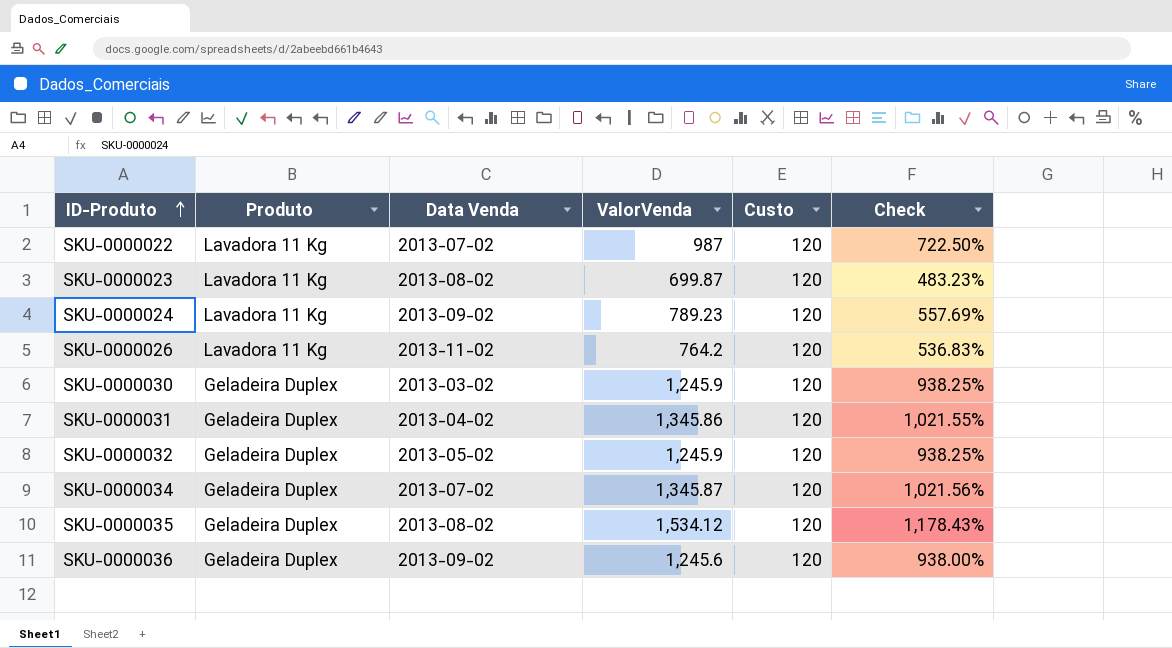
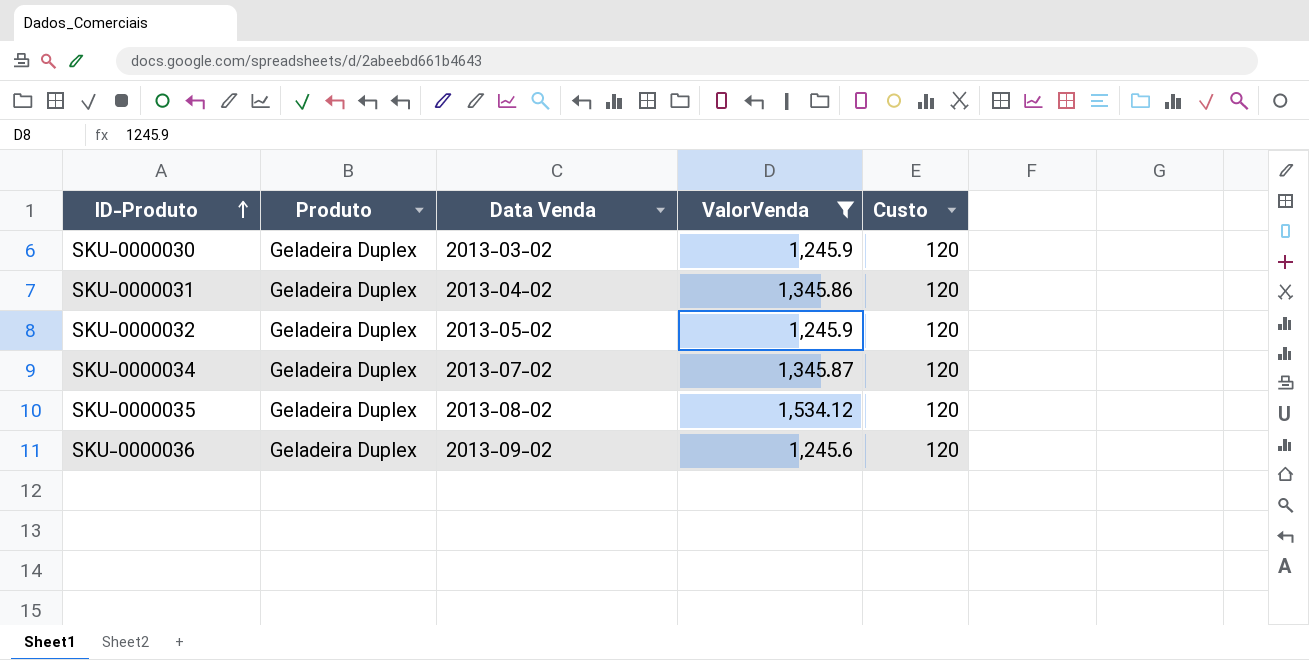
filter: none -> ValorVenda >= 1,245.6
column Check | formula: ([ValorVenda] - [Custo]) / [Custo] -> none

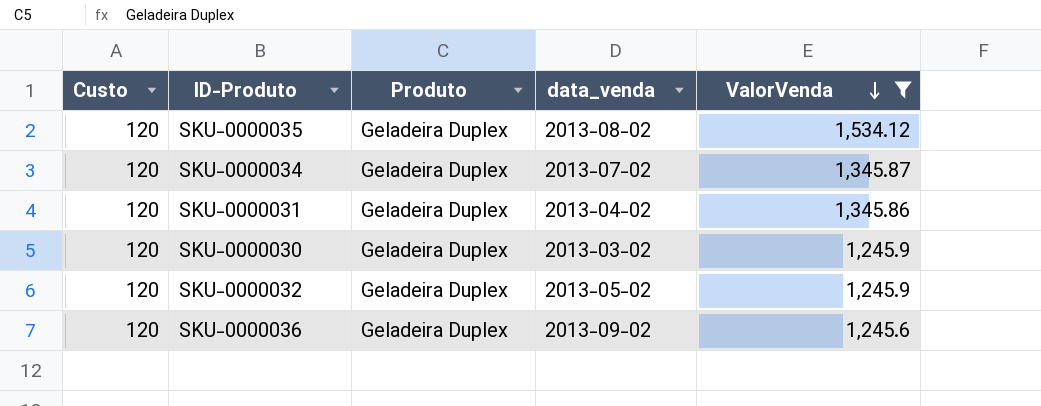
row order: ID-Produto ascending -> ValorVenda descending
column Custo | position: 5 -> 1
column name: Data Venda -> data_venda

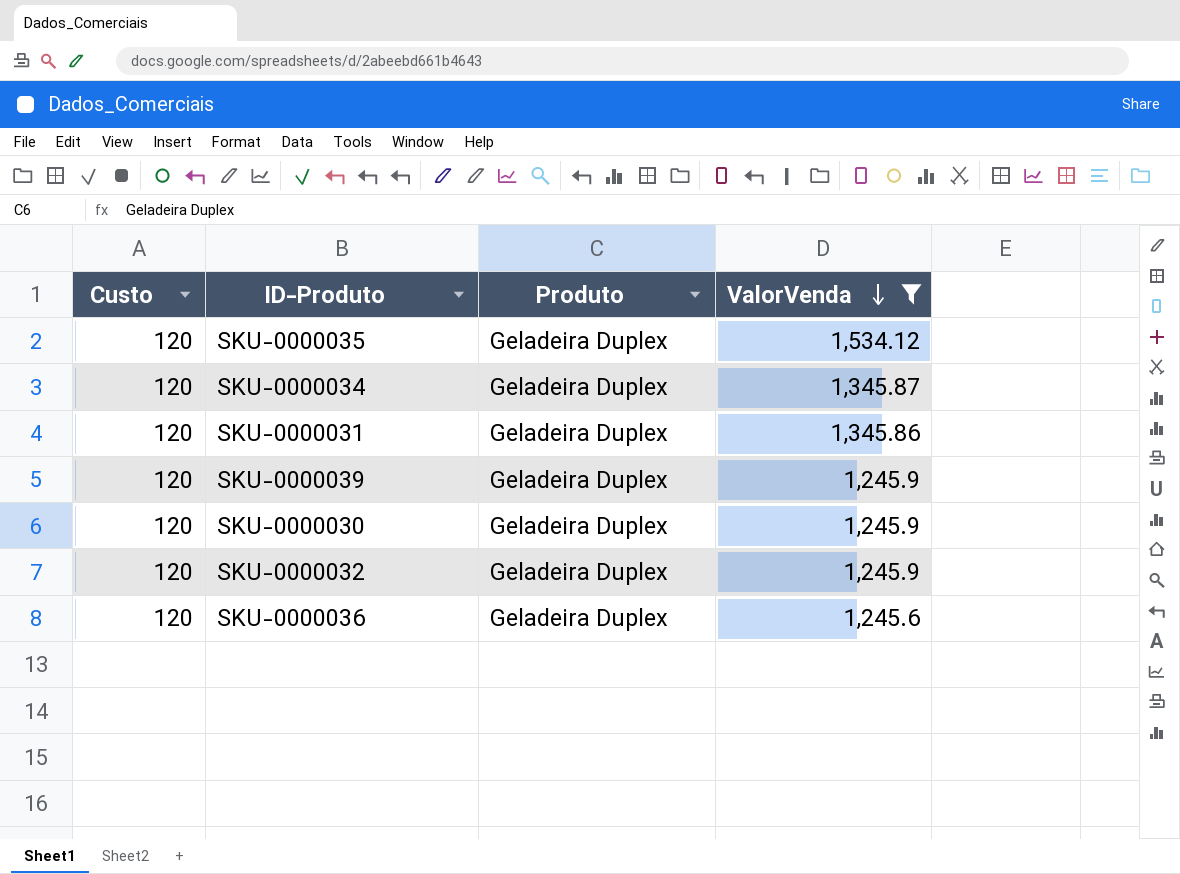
column data_venda | position: 4 -> none
row SKU-0000039: none -> 120 | Geladeira Duplex | 1,245.9

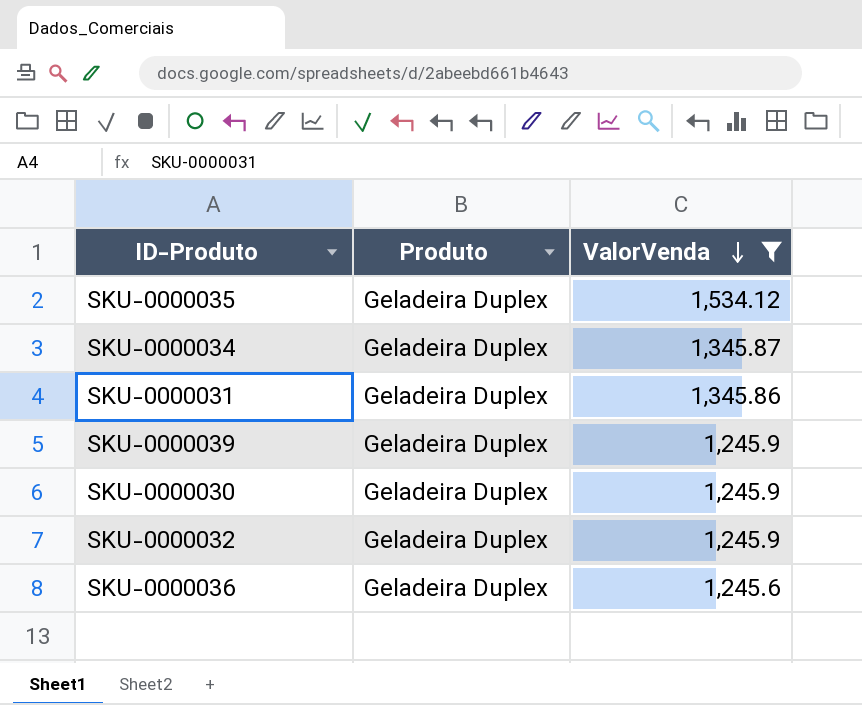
column Custo | position: 1 -> none

